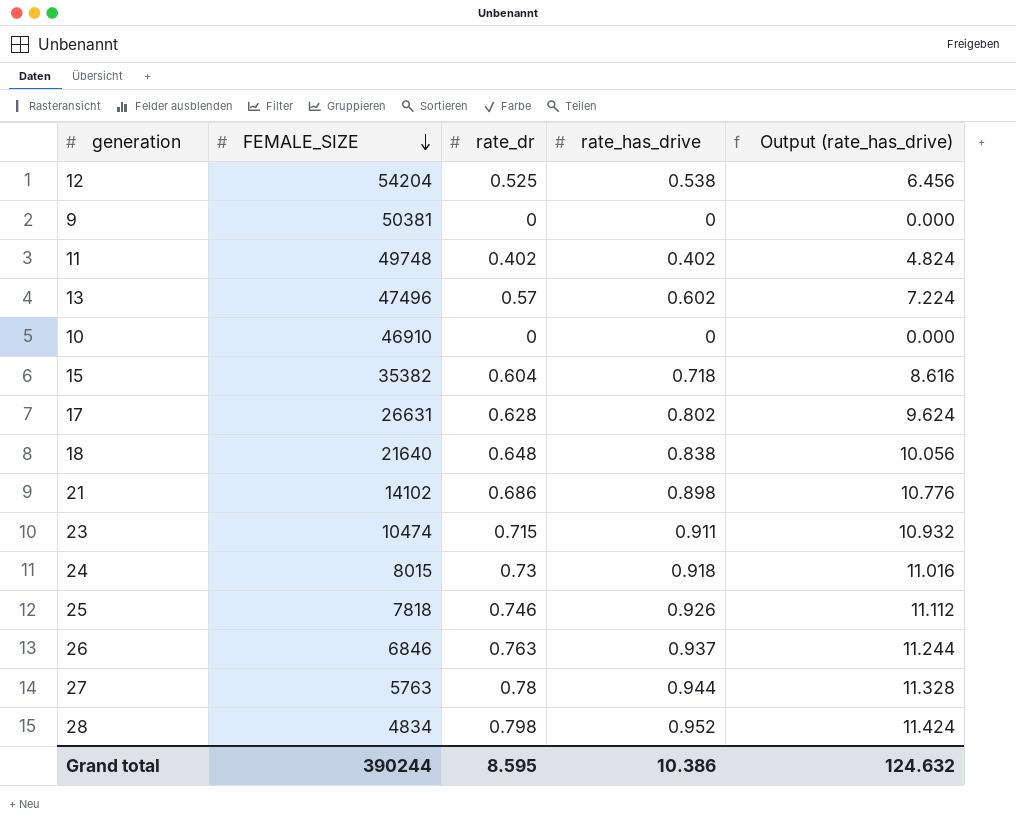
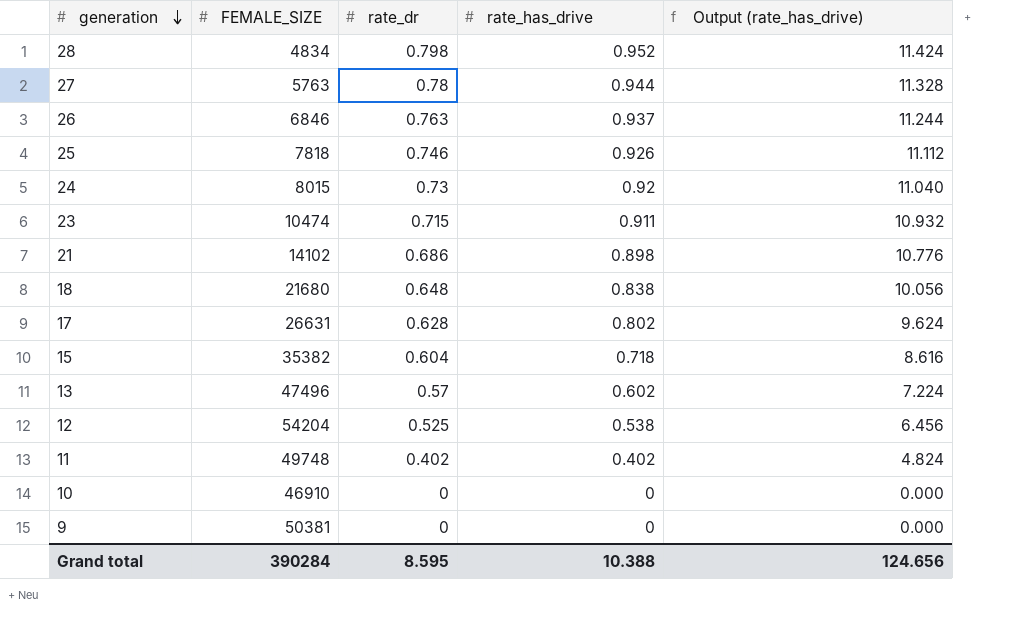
row order: FEMALE_SIZE descending -> generation descending
24 | rate_has_drive: 0.918 -> 0.92
24 | Output (rate_has_drive): 11.016 -> 11.040
18 | FEMALE_SIZE: 21640 -> 21680
Grand total | FEMALE_SIZE: 390244 -> 390284
Grand total | rate_has_drive: 10.386 -> 10.388
Grand total | Output (rate_has_drive): 124.632 -> 124.656

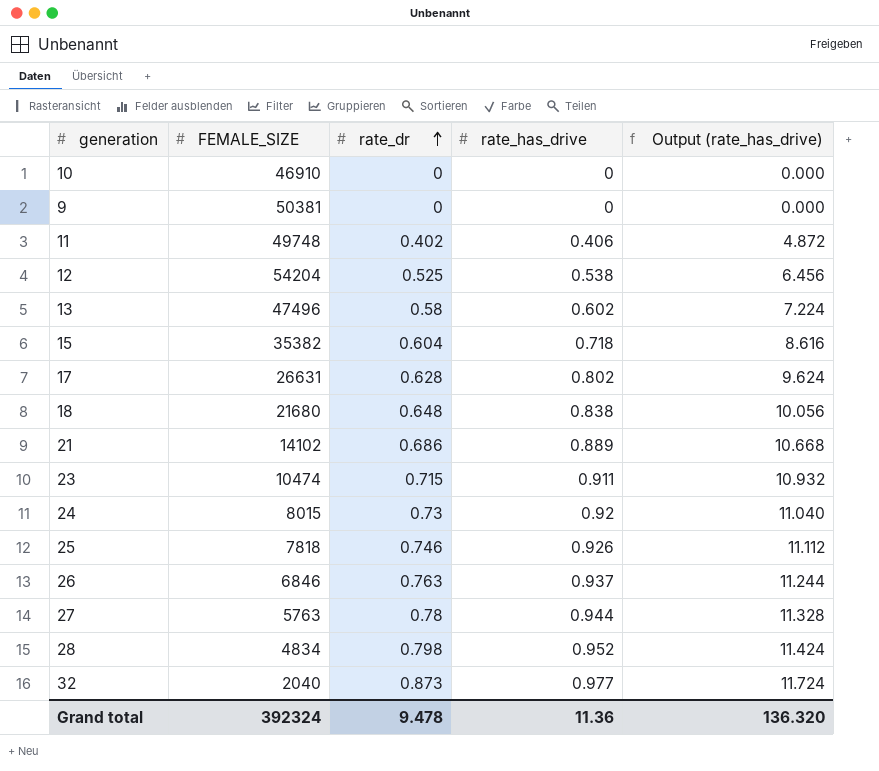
row order: generation descending -> rate_dr ascending
11 | rate_has_drive: 0.402 -> 0.406
11 | Output (rate_has_drive): 4.824 -> 4.872
13 | rate_dr: 0.57 -> 0.58
21 | rate_has_drive: 0.898 -> 0.889
21 | Output (rate_has_drive): 10.776 -> 10.668
row 32: none -> 2040 | 0.873 | 0.977 | 11.724
Grand total | FEMALE_SIZE: 390284 -> 392324
Grand total | rate_dr: 8.595 -> 9.478
Grand total | rate_has_drive: 10.388 -> 11.36
Grand total | Output (rate_has_drive): 124.656 -> 136.320

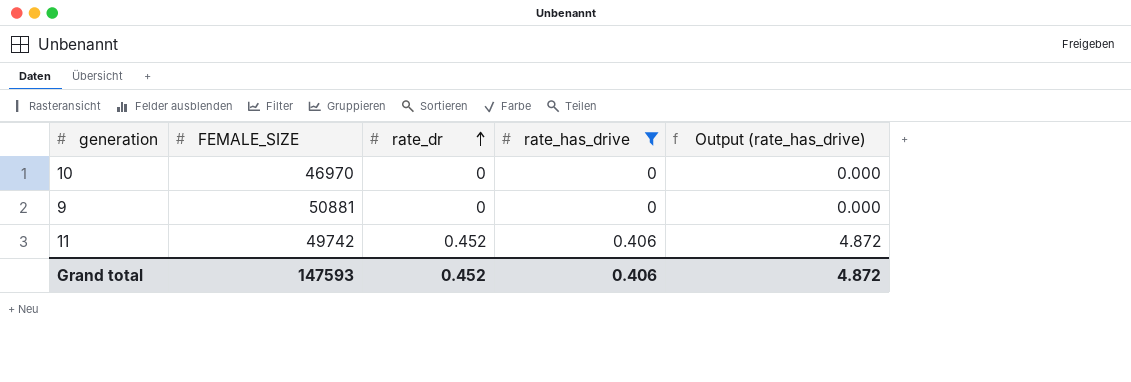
filter: none -> rate_has_drive <= 0.406
10 | FEMALE_SIZE: 46910 -> 46970
9 | FEMALE_SIZE: 50381 -> 50881
11 | FEMALE_SIZE: 49748 -> 49742
11 | rate_dr: 0.402 -> 0.452
Grand total | FEMALE_SIZE: 392324 -> 147593
Grand total | rate_dr: 9.478 -> 0.452
Grand total | rate_has_drive: 11.36 -> 0.406
Grand total | Output (rate_has_drive): 136.320 -> 4.872

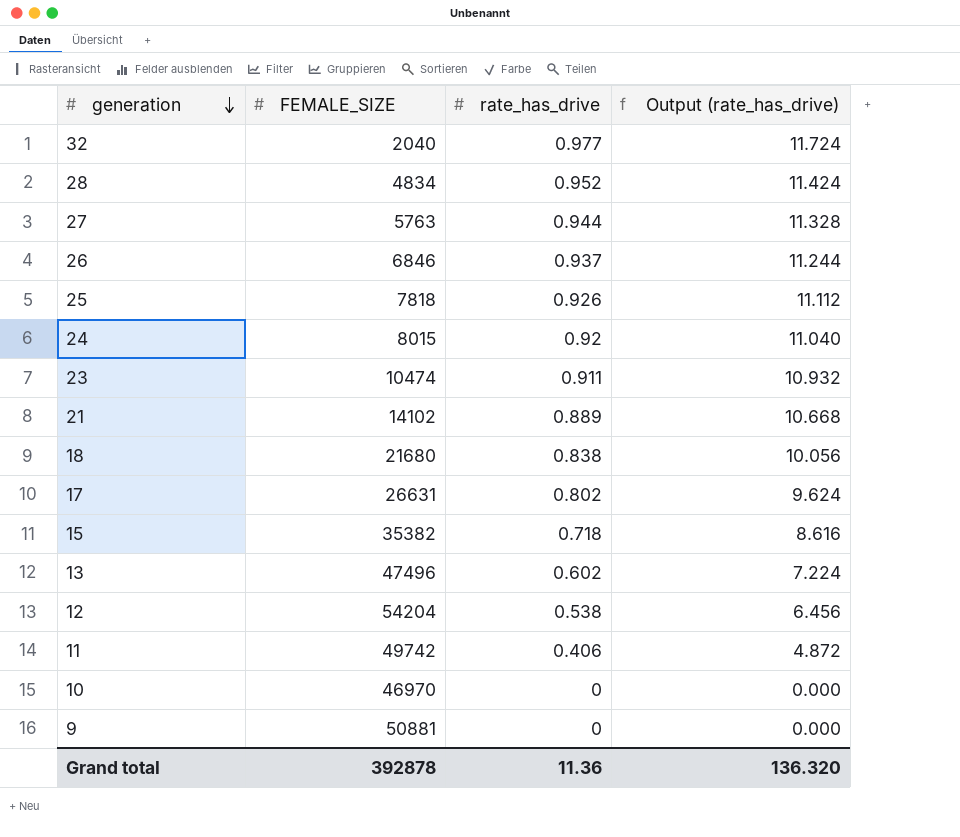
filter: rate_has_drive <= 0.406 -> none
row order: rate_dr ascending -> generation descending
column rate_dr | position: 3 -> none
Grand total | FEMALE_SIZE: 147593 -> 392878
Grand total | rate_has_drive: 0.406 -> 11.36
Grand total | Output (rate_has_drive): 4.872 -> 136.320

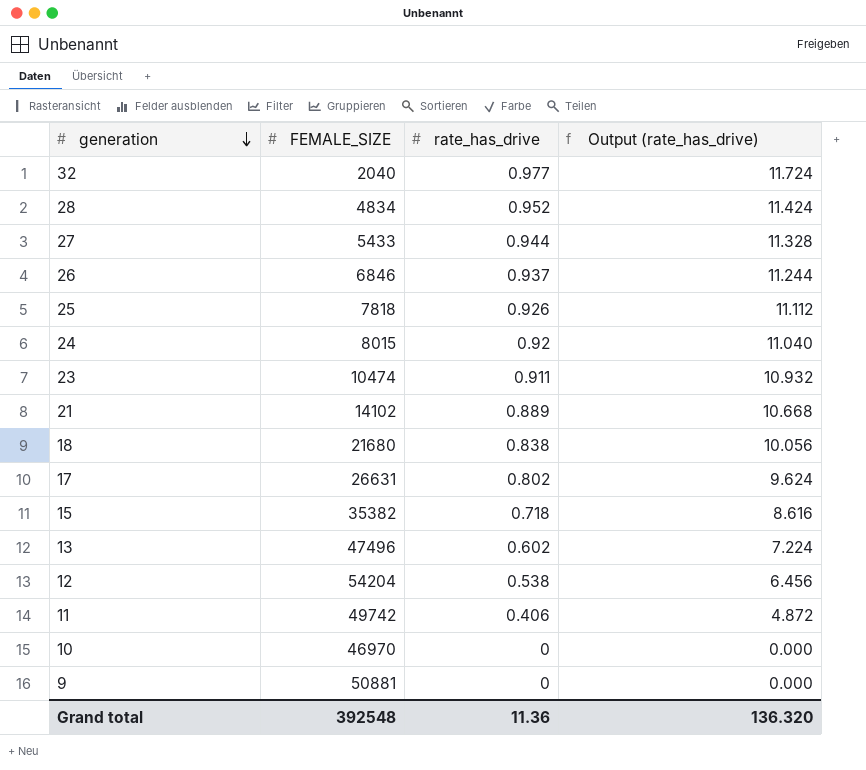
27 | FEMALE_SIZE: 5763 -> 5433
Grand total | FEMALE_SIZE: 392878 -> 392548

